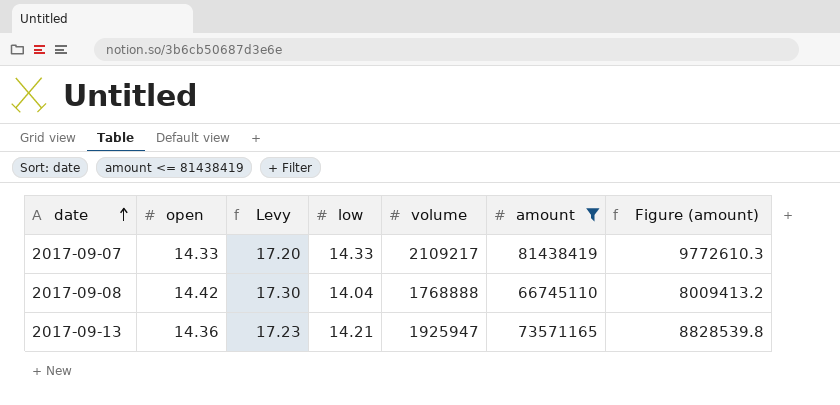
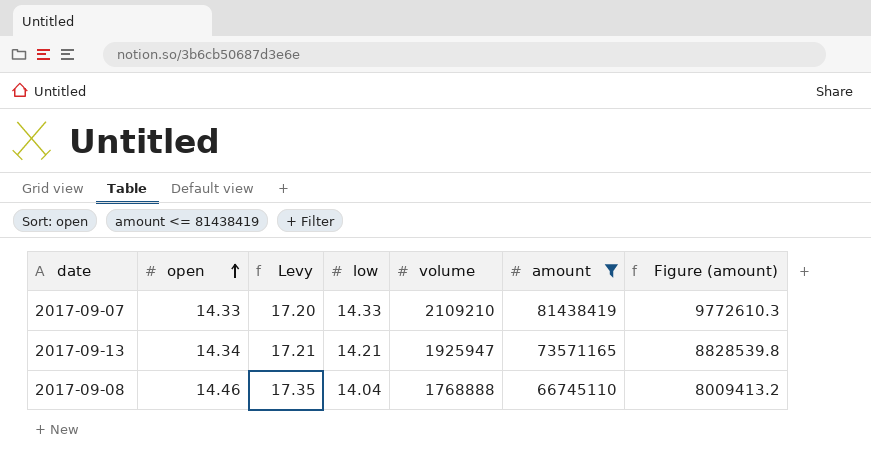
row order: date ascending -> open ascending
2017-09-07 | volume: 2109217 -> 2109210
2017-09-13 | open: 14.36 -> 14.34
2017-09-13 | Levy: 17.23 -> 17.21
2017-09-08 | open: 14.42 -> 14.46
2017-09-08 | Levy: 17.30 -> 17.35

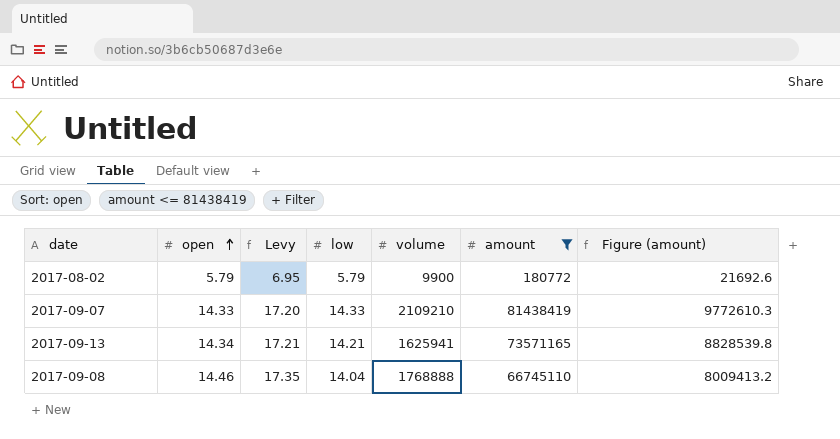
row 2017-08-02: none -> 5.79 | 6.95 | 5.79 | 9900 | 180772 | 21692.6
2017-09-13 | volume: 1925947 -> 1625941

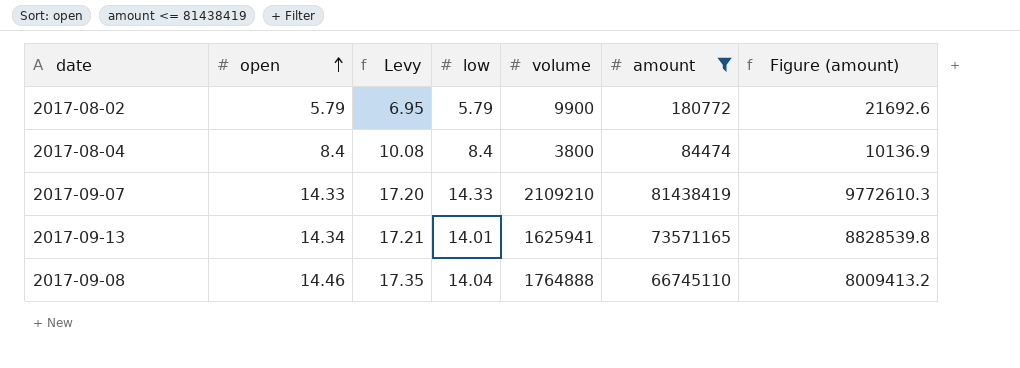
row 2017-08-04: none -> 8.4 | 10.08 | 8.4 | 3800 | 84474 | 10136.9
2017-09-13 | low: 14.21 -> 14.01
2017-09-08 | volume: 1768888 -> 1764888

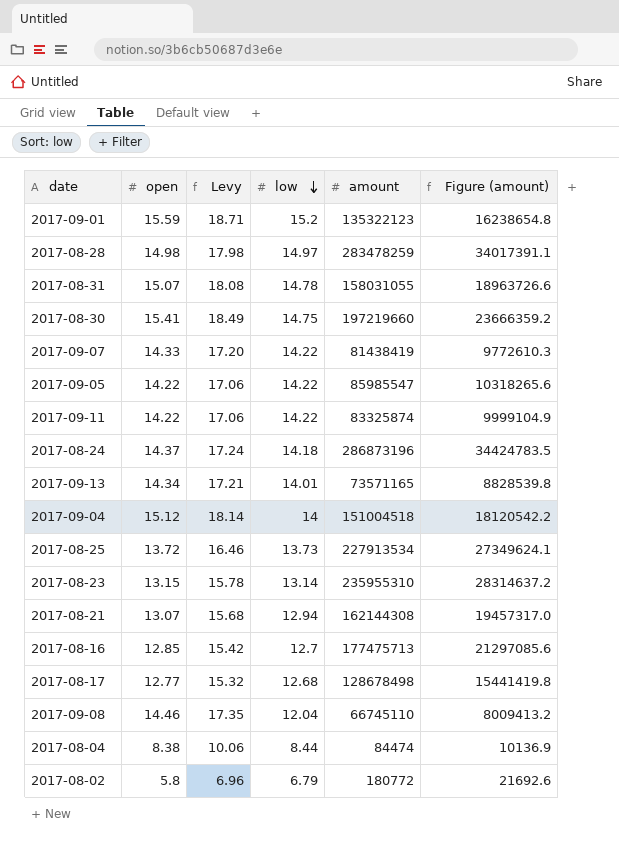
filter: amount <= 81438419 -> none
row order: open ascending -> low descending
column volume | position: 5 -> none
2017-09-07 | low: 14.33 -> 14.22
2017-09-08 | low: 14.04 -> 12.04
2017-08-04 | open: 8.4 -> 8.38
2017-08-04 | Levy: 10.08 -> 10.06
2017-08-04 | low: 8.4 -> 8.44
2017-08-02 | open: 5.79 -> 5.8
2017-08-02 | Levy: 6.95 -> 6.96
2017-08-02 | low: 5.79 -> 6.79

